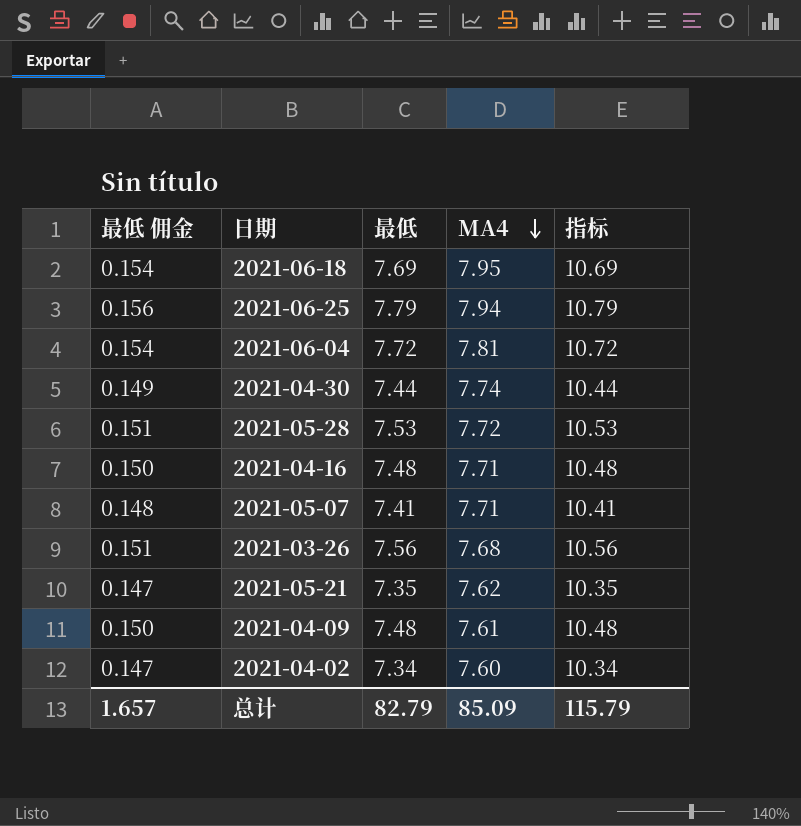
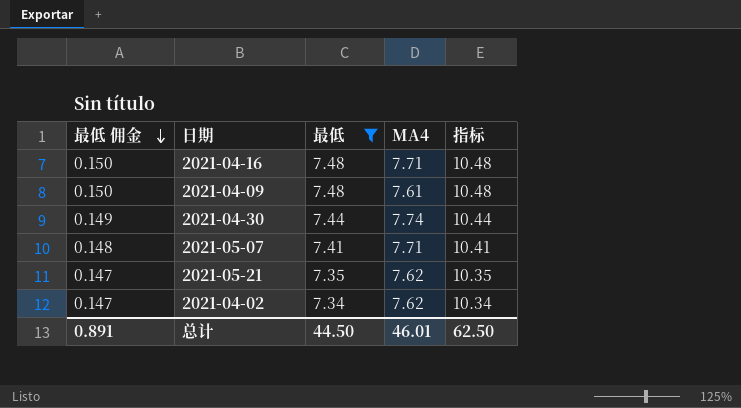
filter: none -> 最低 <= 7.48
row order: MA4 descending -> 最低 佣金 descending
2021-04-02 | MA4: 7.60 -> 7.62
总计 | 最低 佣金: 1.657 -> 0.891
总计 | 最低: 82.79 -> 44.50
总计 | MA4: 85.09 -> 46.01
总计 | 指标: 115.79 -> 62.50

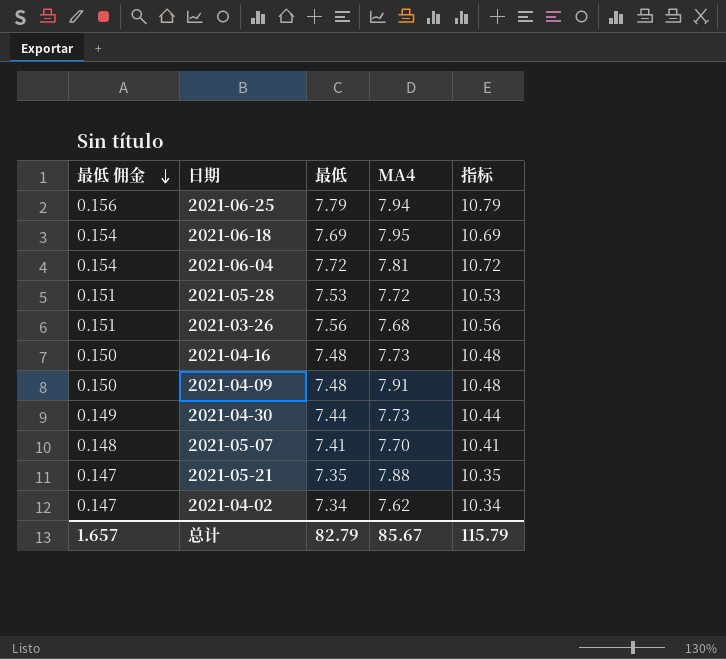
filter: 最低 <= 7.48 -> none
2021-04-16 | MA4: 7.71 -> 7.73
2021-04-09 | MA4: 7.61 -> 7.91
2021-04-30 | MA4: 7.74 -> 7.73
2021-05-07 | MA4: 7.71 -> 7.70
2021-05-21 | MA4: 7.62 -> 7.88
总计 | 最低 佣金: 0.891 -> 1.657
总计 | 最低: 44.50 -> 82.79
总计 | MA4: 46.01 -> 85.67
总计 | 指标: 62.50 -> 115.79

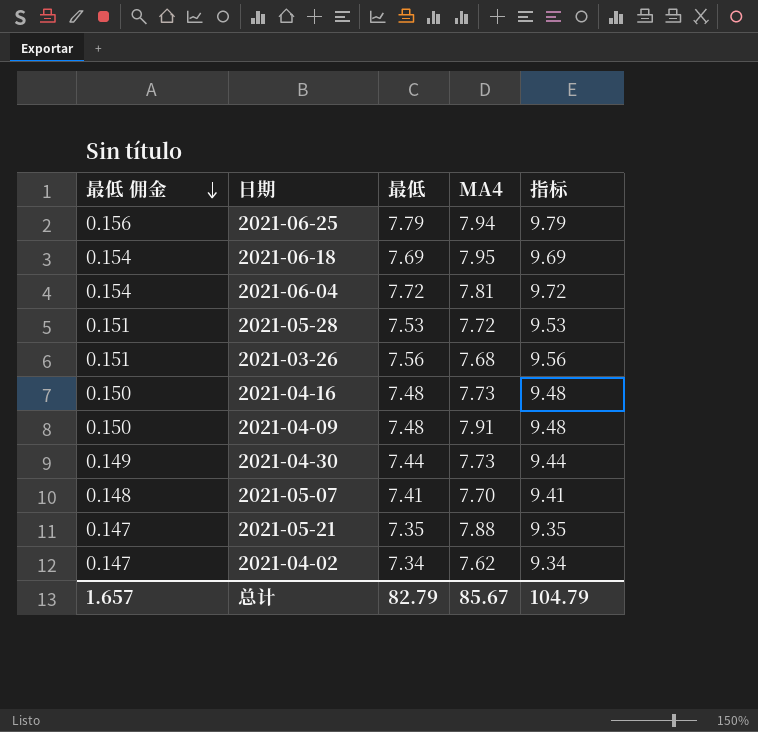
column 指标 | formula: [最低] + 3 -> [最低] + 2
总计 | 指标: 115.79 -> 104.79

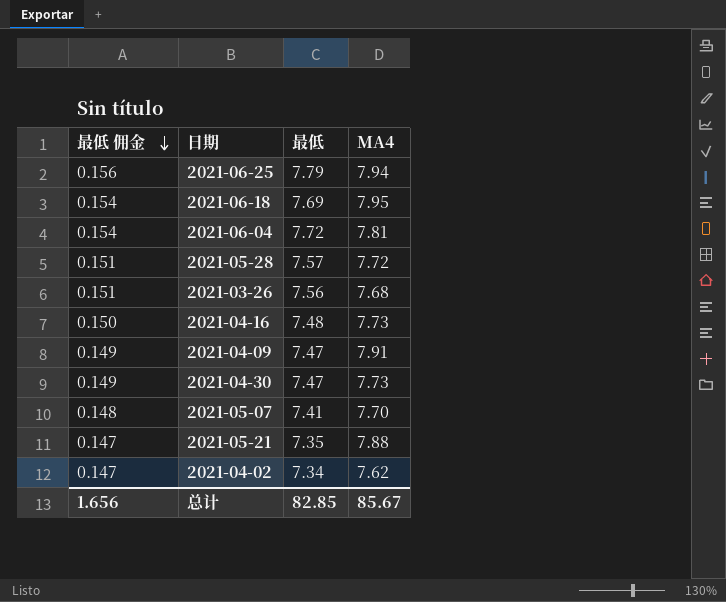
column 指标 | formula: [最低] + 2 -> none
2021-05-28 | 最低: 7.53 -> 7.57
2021-04-09 | 最低 佣金: 0.150 -> 0.149
2021-04-09 | 最低: 7.48 -> 7.47
2021-04-30 | 最低: 7.44 -> 7.47
总计 | 最低 佣金: 1.657 -> 1.656
总计 | 最低: 82.79 -> 82.85

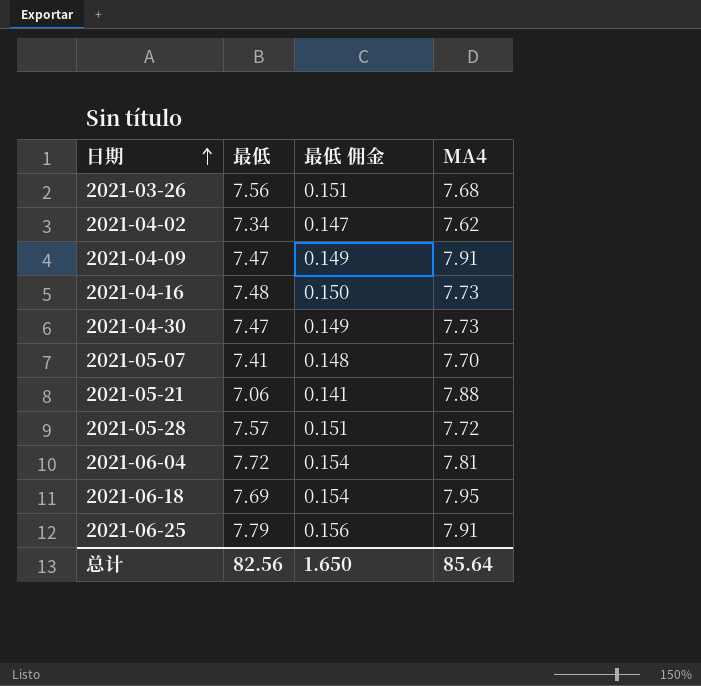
row order: 最低 佣金 descending -> 日期 ascending
column 最低 佣金 | position: 1 -> 3
2021-05-21 | 最低: 7.35 -> 7.06
2021-05-21 | 最低 佣金: 0.147 -> 0.141
2021-06-25 | MA4: 7.94 -> 7.91
总计 | 最低: 82.85 -> 82.56
总计 | 最低 佣金: 1.656 -> 1.650
总计 | MA4: 85.67 -> 85.64

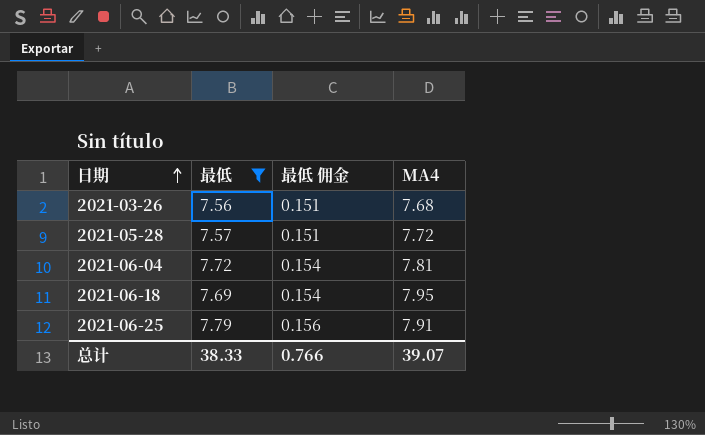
filter: none -> 最低 >= 7.56
总计 | 最低: 82.56 -> 38.33
总计 | 最低 佣金: 1.650 -> 0.766
总计 | MA4: 85.64 -> 39.07

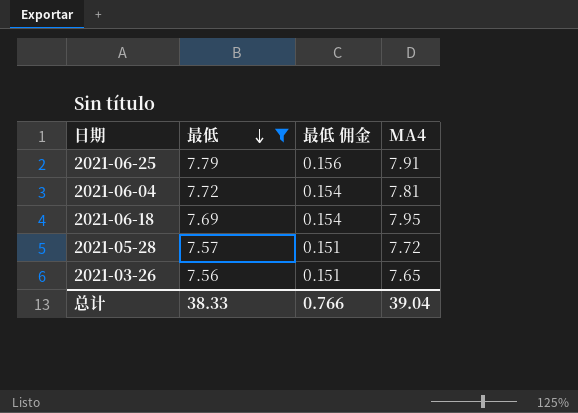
row order: 日期 ascending -> 最低 descending
2021-03-26 | MA4: 7.68 -> 7.65
总计 | MA4: 39.07 -> 39.04

